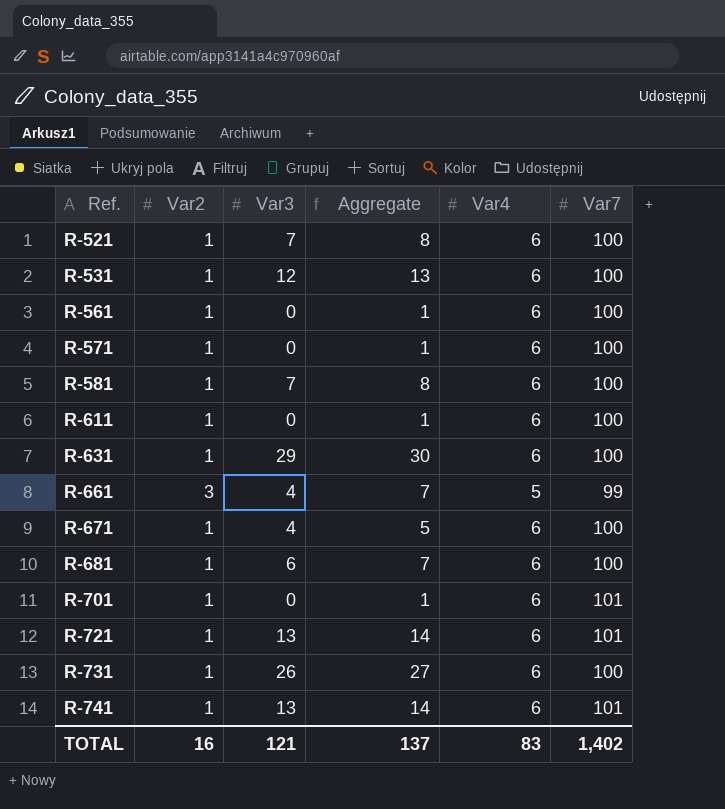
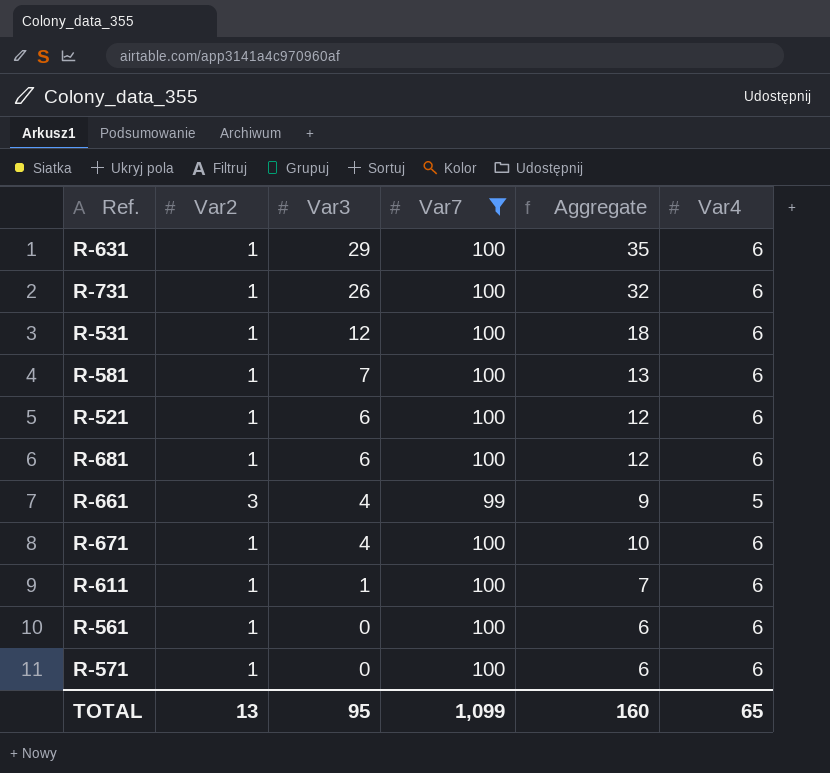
filter: none -> Var7 != 101
row order: Ref. ascending -> Var3 descending
column Var7 | position: 6 -> 4
column Aggregate | formula: [Var2] + [Var3] -> [Var3] + [Var4]
R-521 | Var3: 7 -> 6
R-611 | Var3: 0 -> 1
TOTAL | Var2: 16 -> 13
TOTAL | Var3: 121 -> 95
TOTAL | Var7: 1,402 -> 1,099
TOTAL | Aggregate: 137 -> 160
TOTAL | Var4: 83 -> 65

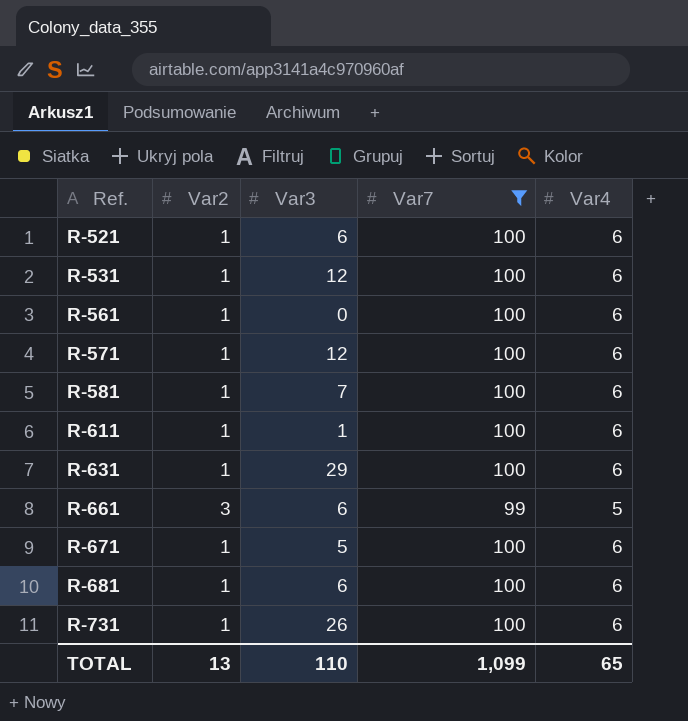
row order: Var3 descending -> Ref. ascending
column Aggregate | formula: [Var3] + [Var4] -> none
R-571 | Var3: 0 -> 12
R-661 | Var3: 4 -> 6
R-671 | Var3: 4 -> 5
TOTAL | Var3: 95 -> 110

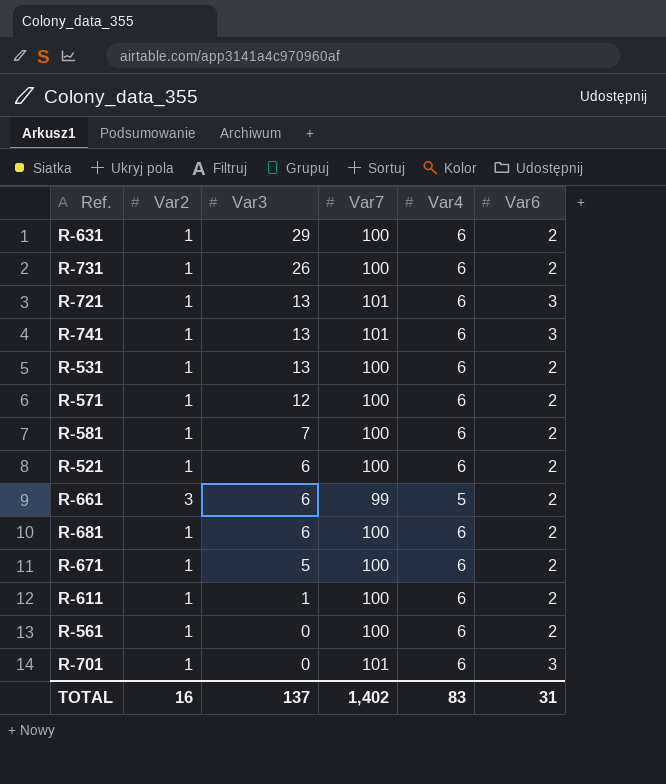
filter: Var7 != 101 -> none
row order: Ref. ascending -> Var3 descending
column Var6 | position: none -> 6
R-531 | Var3: 12 -> 13
TOTAL | Var2: 13 -> 16
TOTAL | Var3: 110 -> 137
TOTAL | Var7: 1,099 -> 1,402
TOTAL | Var4: 65 -> 83

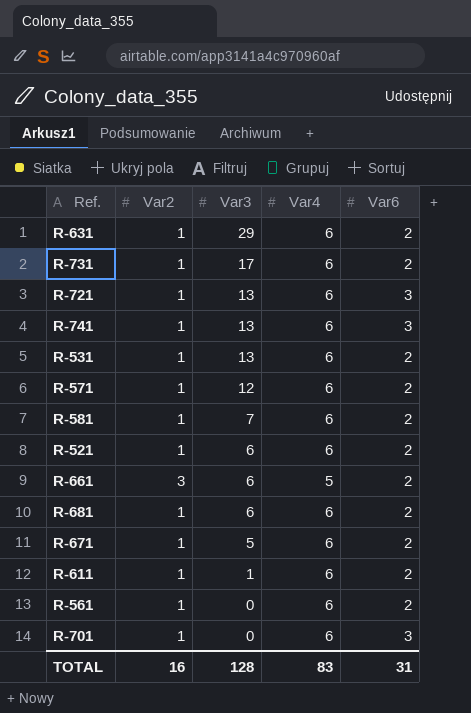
column Var7 | position: 4 -> none
R-731 | Var3: 26 -> 17
TOTAL | Var3: 137 -> 128

